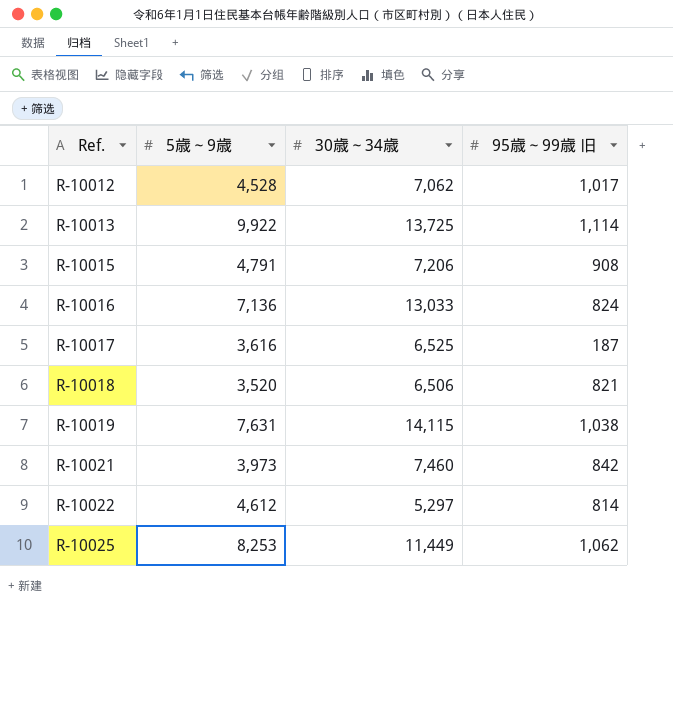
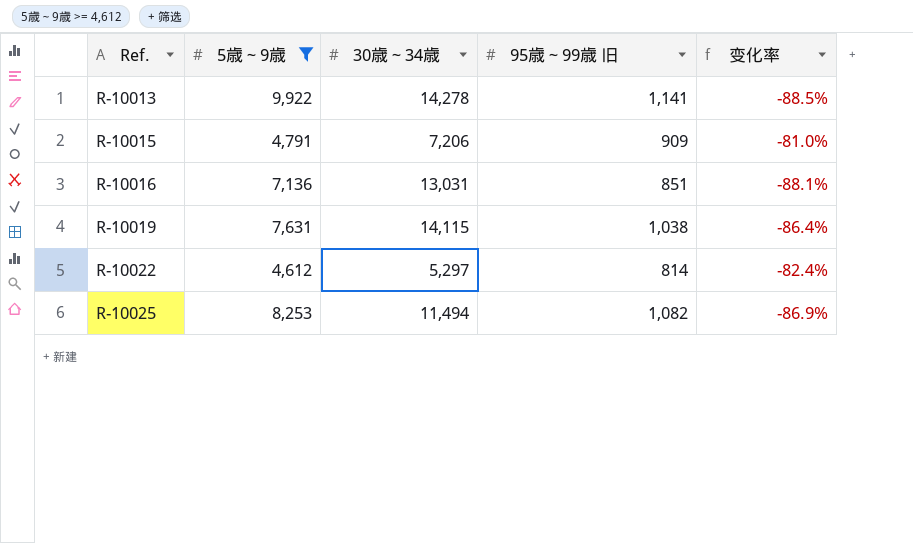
filter: none -> 5歳～9歳 >= 4,612
column 变化率 | formula: none -> ([95歳～99歳 旧] - [5歳～9歳]) / [5歳～9歳]
R-10013 | 30歳～34歳: 13,725 -> 14,278
R-10013 | 95歳～99歳 旧: 1,114 -> 1,141
R-10015 | 95歳～99歳 旧: 908 -> 909
R-10016 | 30歳～34歳: 13,033 -> 13,031
R-10016 | 95歳～99歳 旧: 824 -> 851
R-10025 | 30歳～34歳: 11,449 -> 11,494
R-10025 | 95歳～99歳 旧: 1,062 -> 1,082

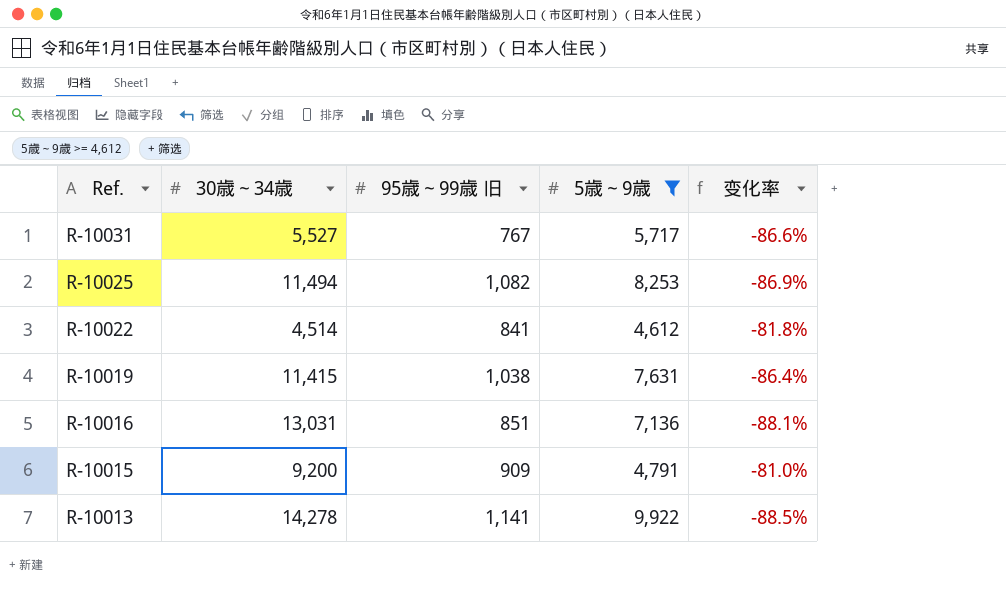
row order: Ref. ascending -> Ref. descending
column 5歳～9歳 | position: 2 -> 4
row R-10031: none -> 5,527 | 767 | 5,717 | -86.6%
R-10022 | 30歳～34歳: 5,297 -> 4,514
R-10022 | 95歳～99歳 旧: 814 -> 841
R-10022 | 变化率: -82.4% -> -81.8%
R-10019 | 30歳～34歳: 14,115 -> 11,415
R-10015 | 30歳～34歳: 7,206 -> 9,200

